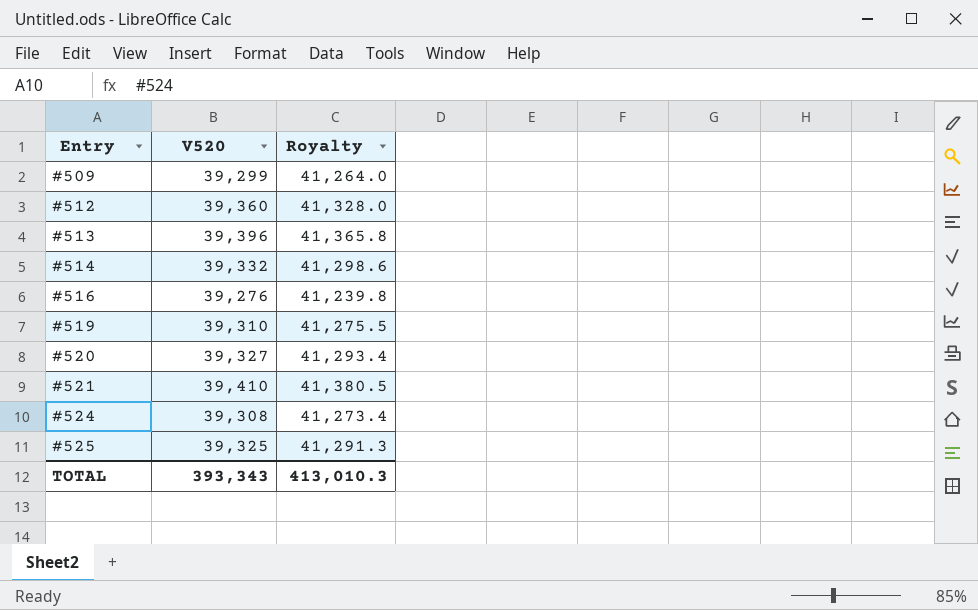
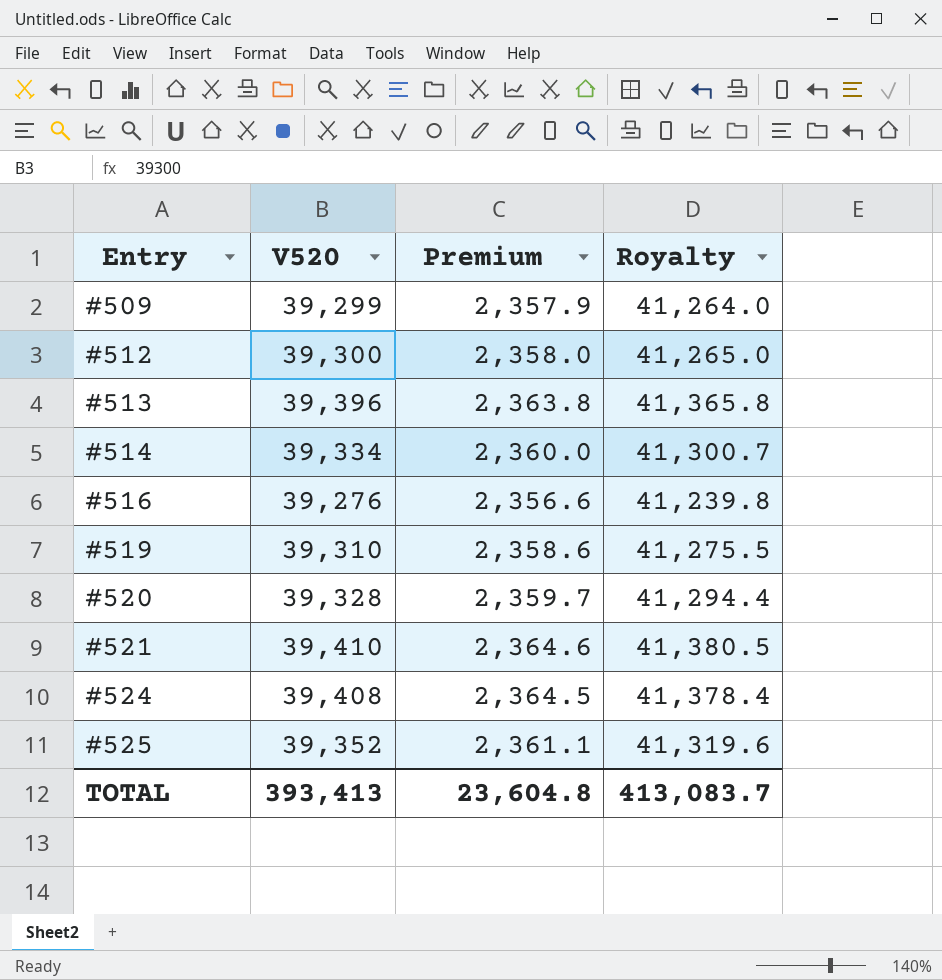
column Premium | formula: none -> [V520] * 0.06
#512 | V520: 39,360 -> 39,300
#512 | Royalty: 41,328.0 -> 41,265.0
#514 | V520: 39,332 -> 39,334
#514 | Royalty: 41,298.6 -> 41,300.7
#520 | V520: 39,327 -> 39,328
#520 | Royalty: 41,293.4 -> 41,294.4
#524 | V520: 39,308 -> 39,408
#524 | Royalty: 41,273.4 -> 41,378.4
#525 | V520: 39,325 -> 39,352
#525 | Royalty: 41,291.3 -> 41,319.6
TOTAL | V520: 393,343 -> 393,413
TOTAL | Royalty: 413,010.3 -> 413,083.7

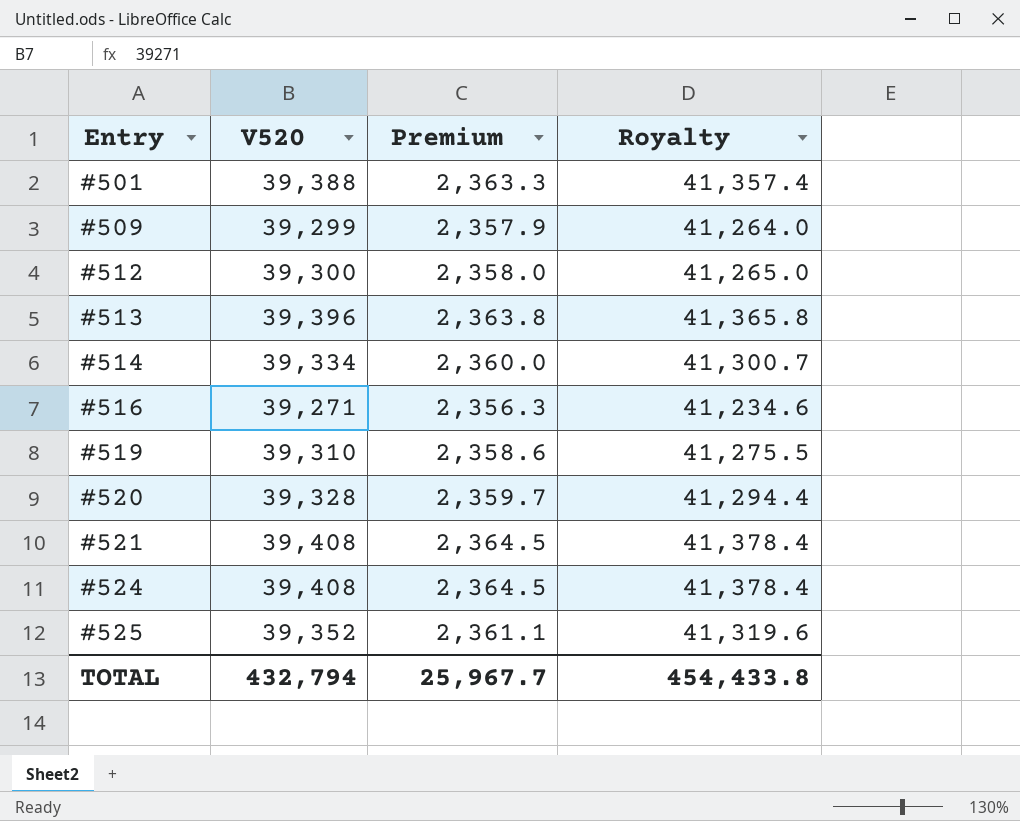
row #501: none -> 39,388 | 2,363.3 | 41,357.4
#516 | V520: 39,276 -> 39,271
#516 | Premium: 2,356.6 -> 2,356.3
#516 | Royalty: 41,239.8 -> 41,234.6
#521 | V520: 39,410 -> 39,408
#521 | Premium: 2,364.6 -> 2,364.5
#521 | Royalty: 41,380.5 -> 41,378.4
TOTAL | V520: 393,413 -> 432,794
TOTAL | Premium: 23,604.8 -> 25,967.7
TOTAL | Royalty: 413,083.7 -> 454,433.8

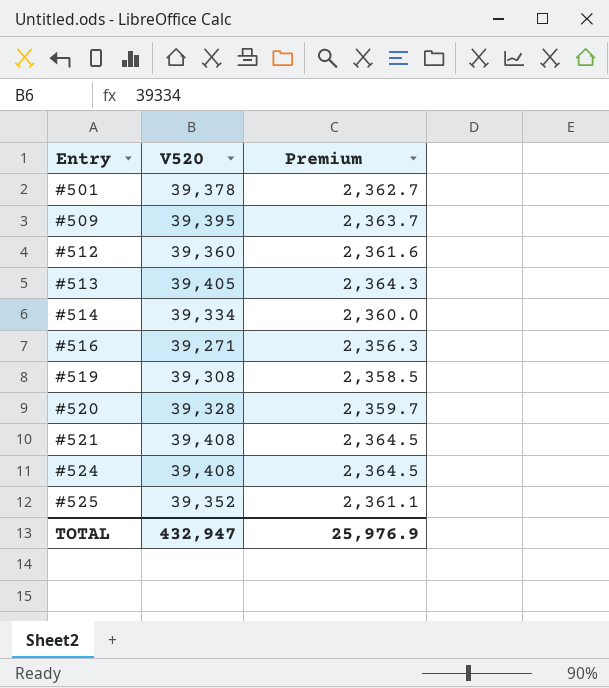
column Royalty | formula: [V520] * 1.05 -> none
#501 | V520: 39,388 -> 39,378
#501 | Premium: 2,363.3 -> 2,362.7
#509 | V520: 39,299 -> 39,395
#509 | Premium: 2,357.9 -> 2,363.7
#512 | V520: 39,300 -> 39,360
#512 | Premium: 2,358.0 -> 2,361.6
#513 | V520: 39,396 -> 39,405
#513 | Premium: 2,363.8 -> 2,364.3
#519 | V520: 39,310 -> 39,308
#519 | Premium: 2,358.6 -> 2,358.5
TOTAL | V520: 432,794 -> 432,947
TOTAL | Premium: 25,967.7 -> 25,976.9

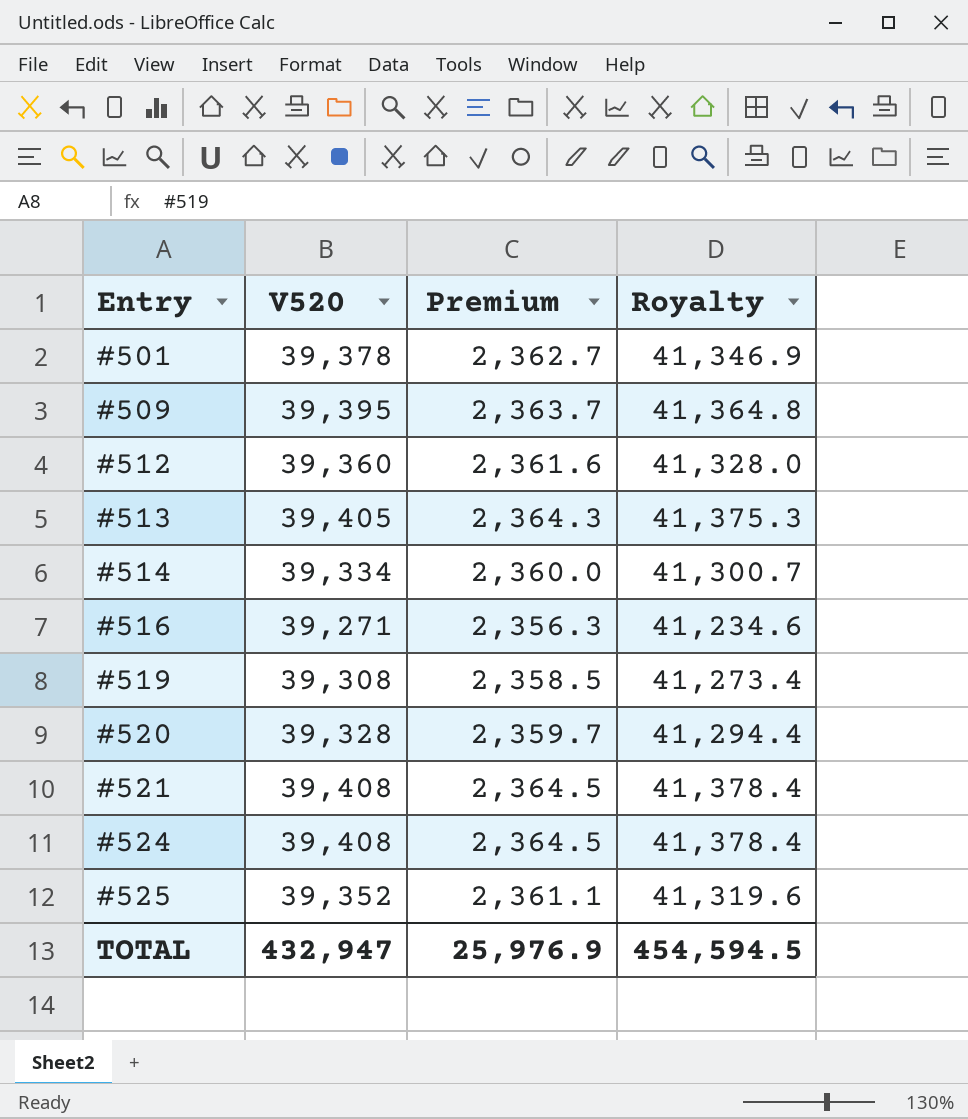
column Royalty | formula: none -> [V520] * 1.05

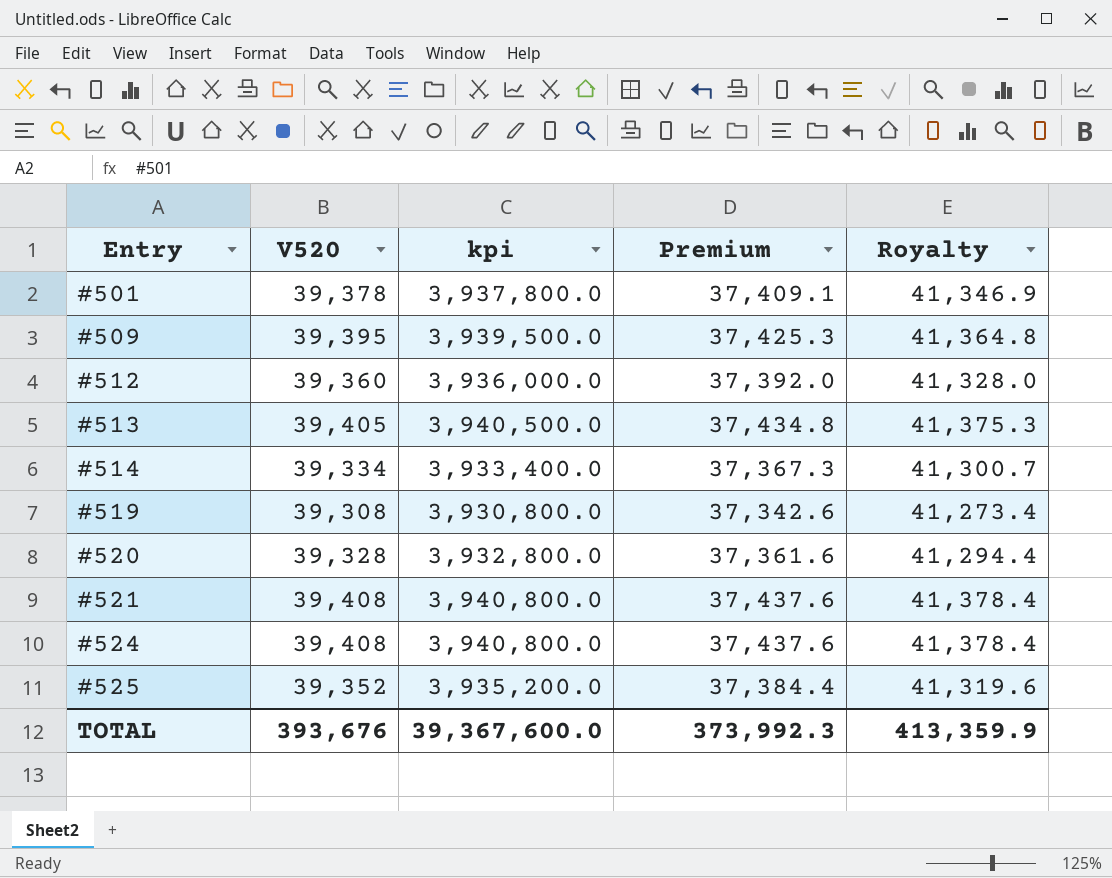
column kpi | formula: none -> [V520] * 100
column Premium | formula: [V520] * 0.06 -> [V520] * 0.95
row #516: 39,271 | 2,356.3 | 41,234.6 -> none
TOTAL | V520: 432,947 -> 393,676
TOTAL | Premium: 25,976.9 -> 373,992.3
TOTAL | Royalty: 454,594.5 -> 413,359.9

